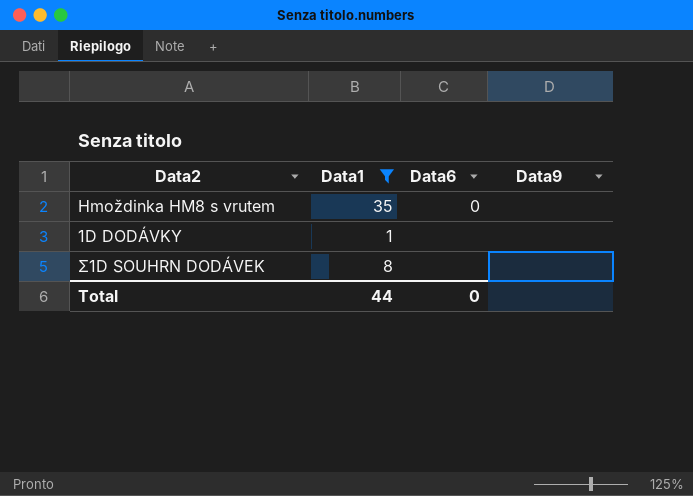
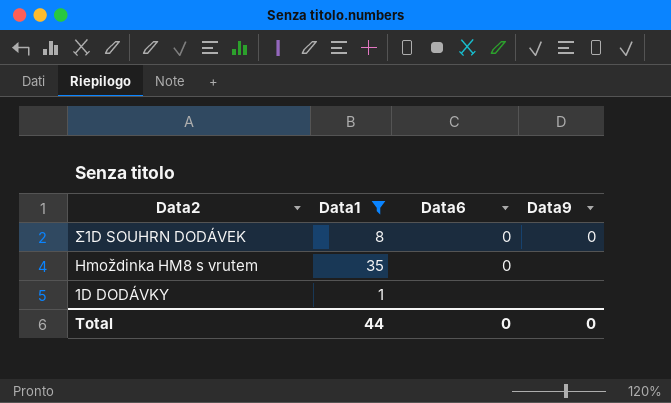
row order: none -> Data2 descending
Σ1D SOUHRN DODÁVEK | Data6: none -> 0
Σ1D SOUHRN DODÁVEK | Data9: none -> 0
Total | Data9: none -> 0

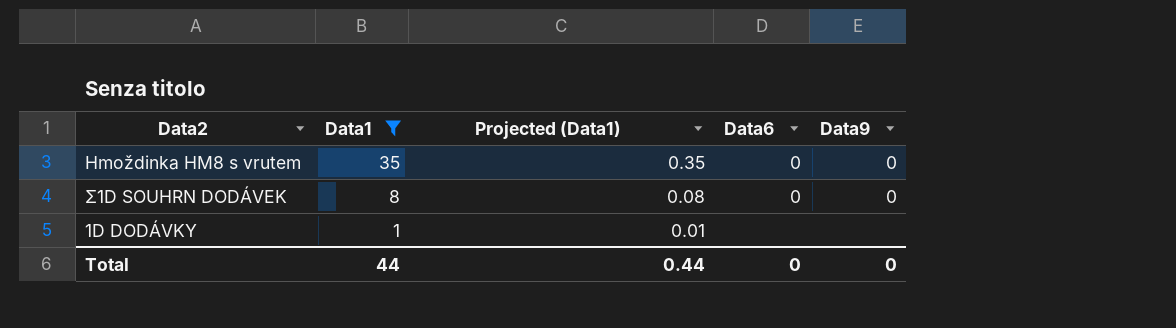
row order: Data2 descending -> Data1 descending
column Projected (Data1) | formula: none -> [Data1] * 0.01
Hmoždinka HM8 s vrutem | Data9: none -> 0

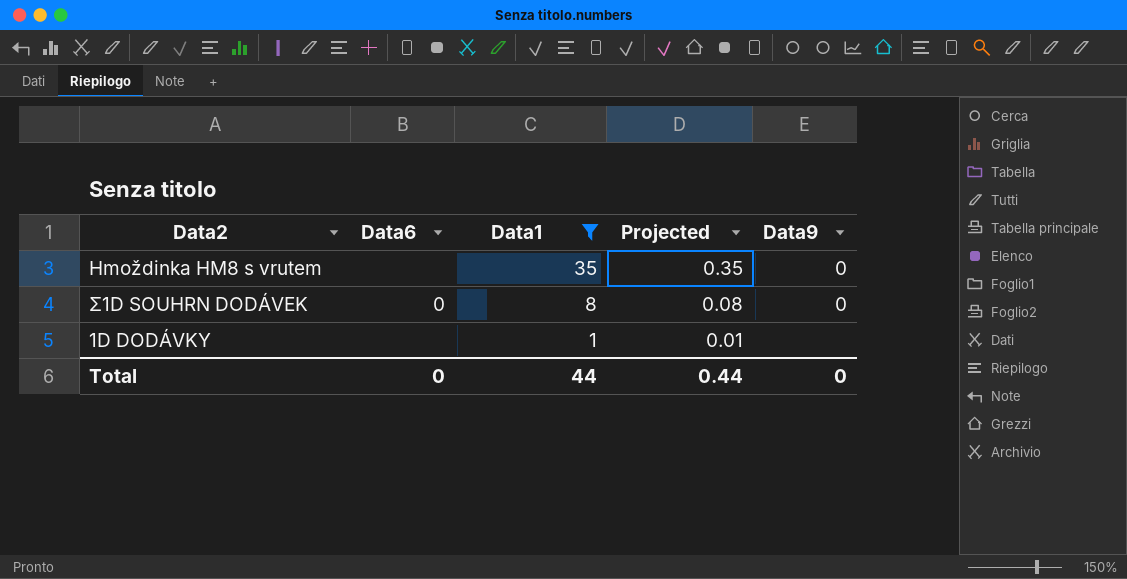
column Data6 | position: 4 -> 2
column name: Projected (Data1) -> Projected
Hmoždinka HM8 s vrutem | Data6: 0 -> none

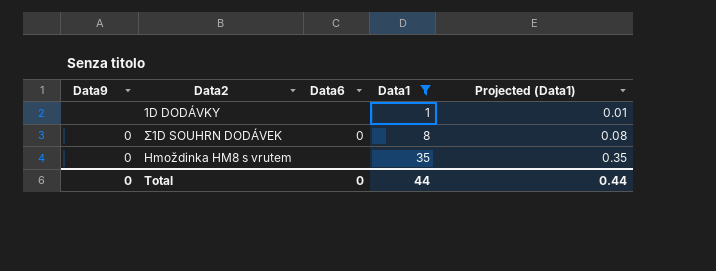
row order: Data1 descending -> Data1 ascending
column Data9 | position: 5 -> 1
column name: Projected -> Projected (Data1)

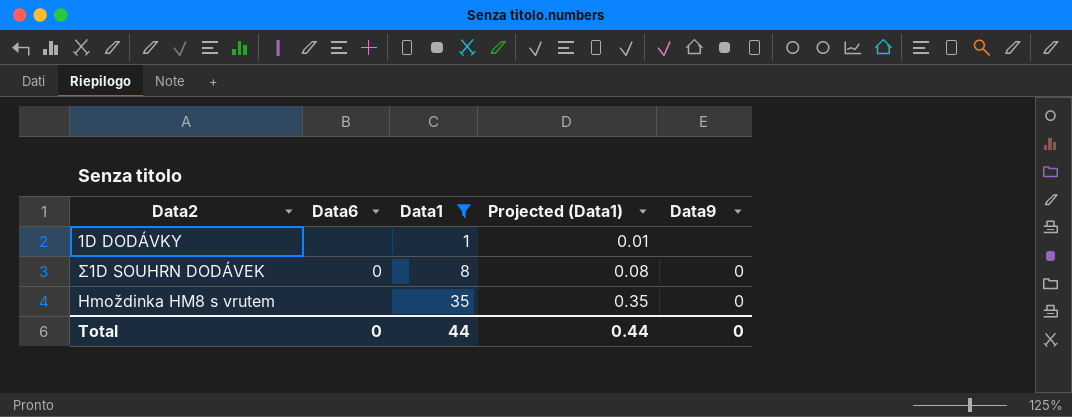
column Data9 | position: 1 -> 5

